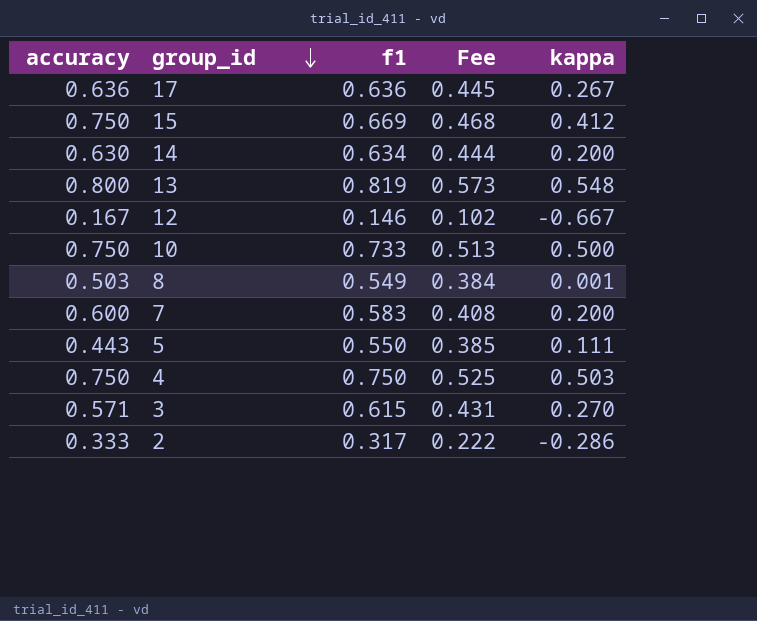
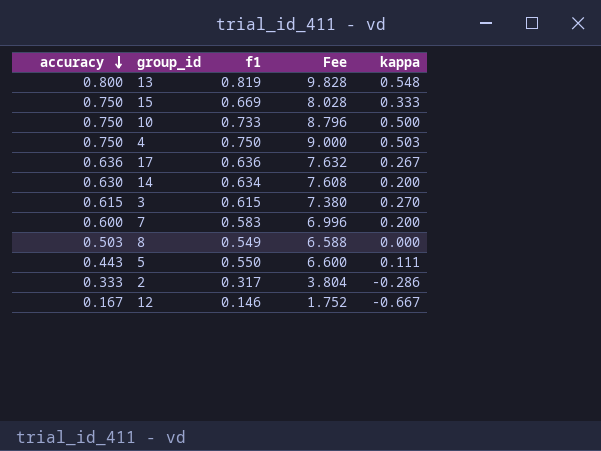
row order: group_id descending -> accuracy descending
column Fee | formula: [f1] * 0.7 -> [f1] * 12
15 | kappa: 0.412 -> 0.333
3 | accuracy: 0.571 -> 0.615
8 | kappa: 0.001 -> 0.000

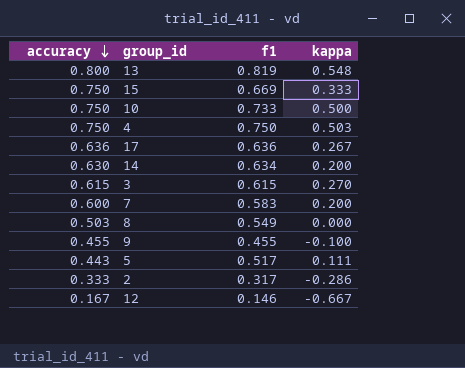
column Fee | formula: [f1] * 12 -> none
row 9: none -> 0.455 | 0.455 | -0.100
5 | f1: 0.550 -> 0.517

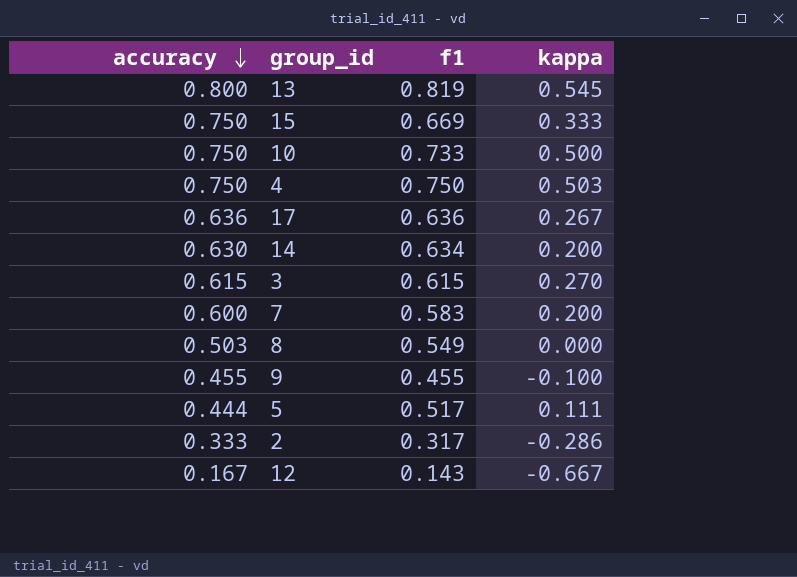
13 | kappa: 0.548 -> 0.545
5 | accuracy: 0.443 -> 0.444
12 | f1: 0.146 -> 0.143

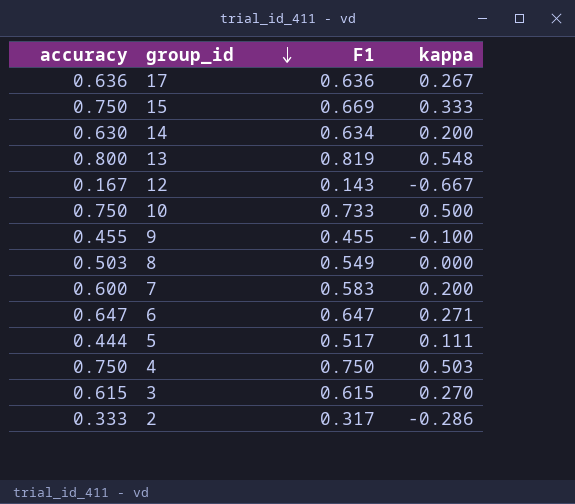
row order: accuracy descending -> group_id descending
column name: f1 -> F1
13 | kappa: 0.545 -> 0.548
row 6: none -> 0.647 | 0.647 | 0.271

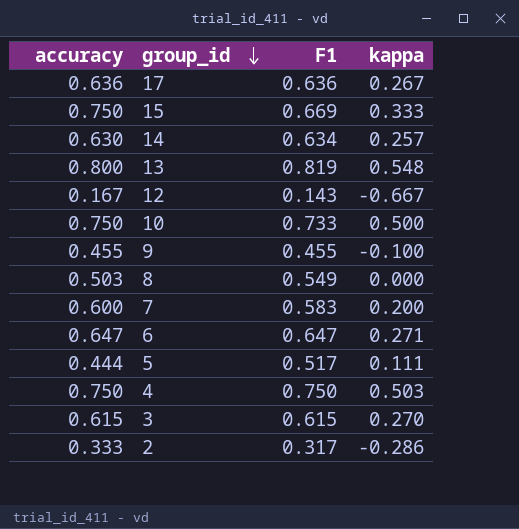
14 | kappa: 0.200 -> 0.257

